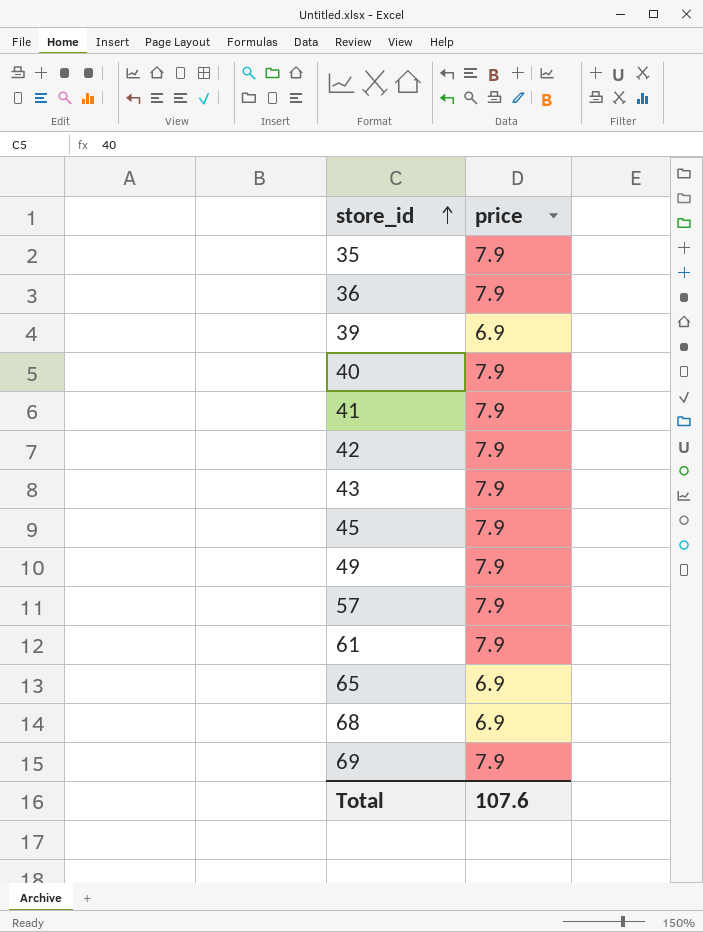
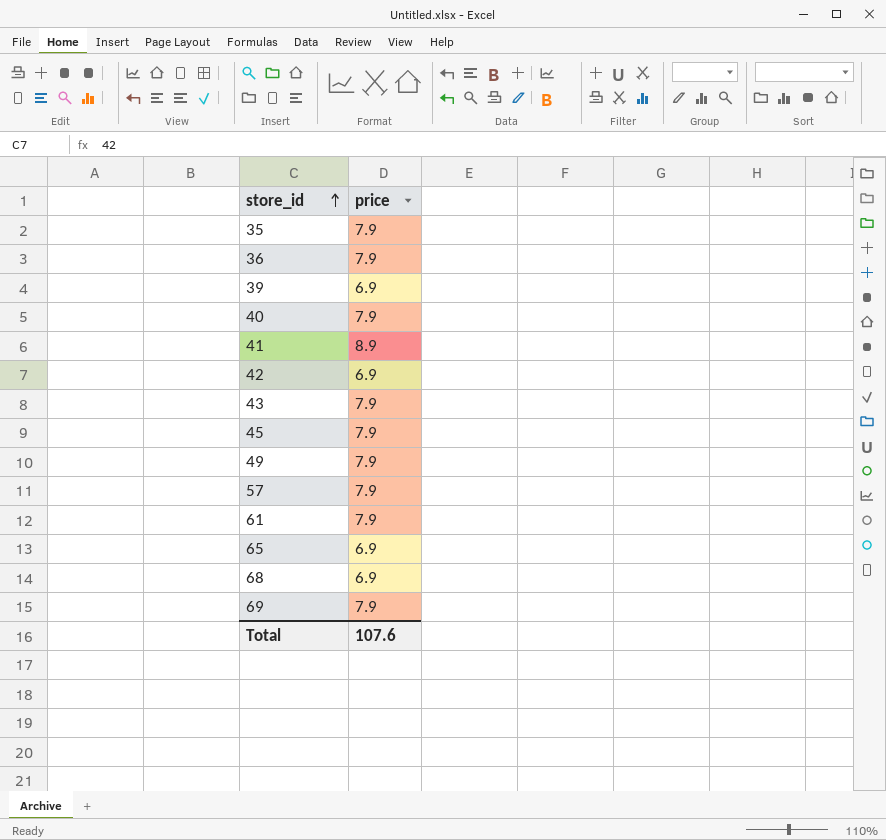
41 | price: 7.9 -> 8.9
42 | price: 7.9 -> 6.9

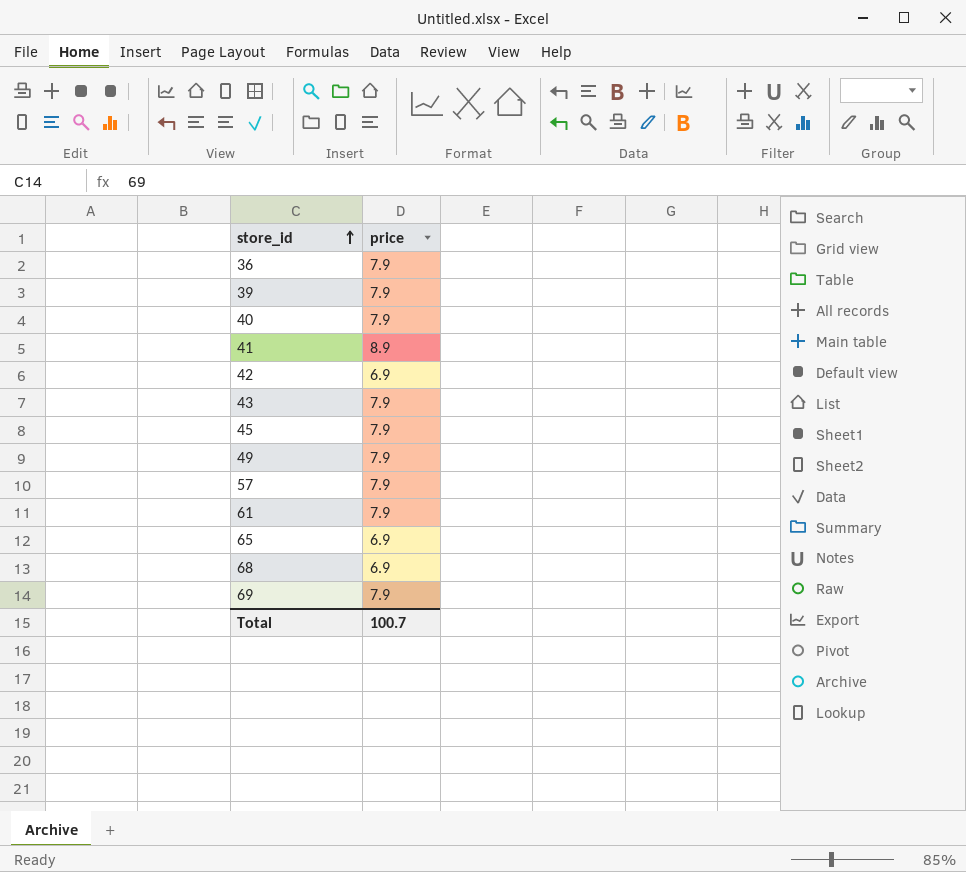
row 35: 7.9 -> none
39 | price: 6.9 -> 7.9
Total | price: 107.6 -> 100.7

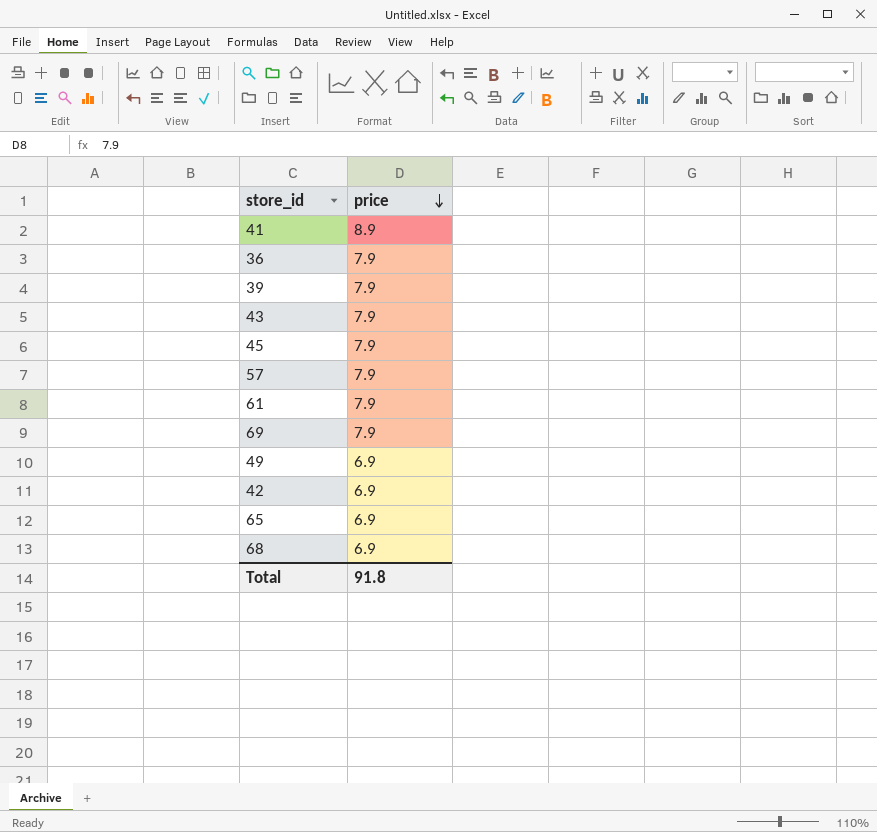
row order: store_id ascending -> price descending
row 40: 7.9 -> none
49 | price: 7.9 -> 6.9
Total | price: 100.7 -> 91.8

